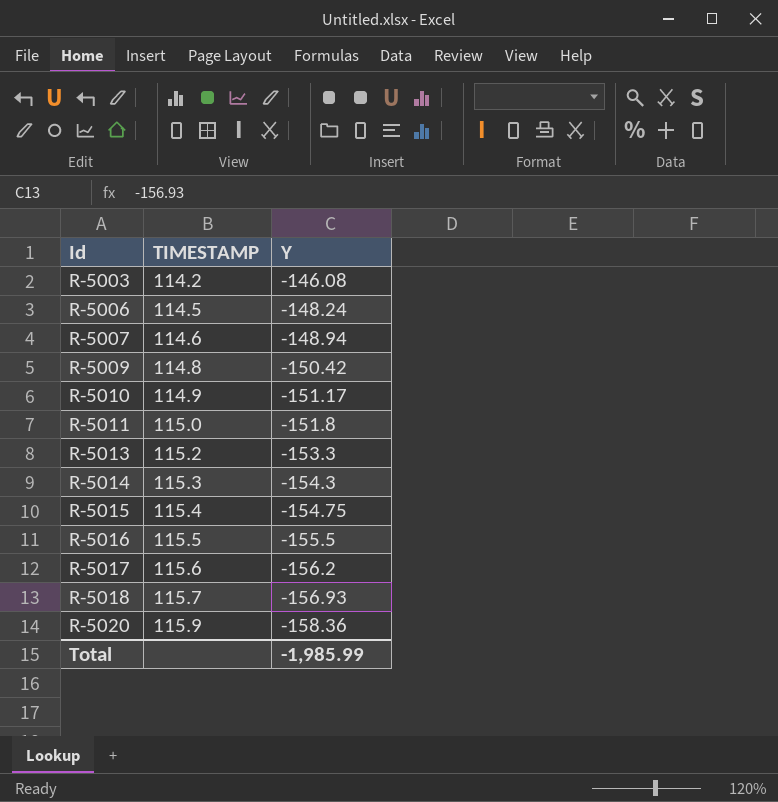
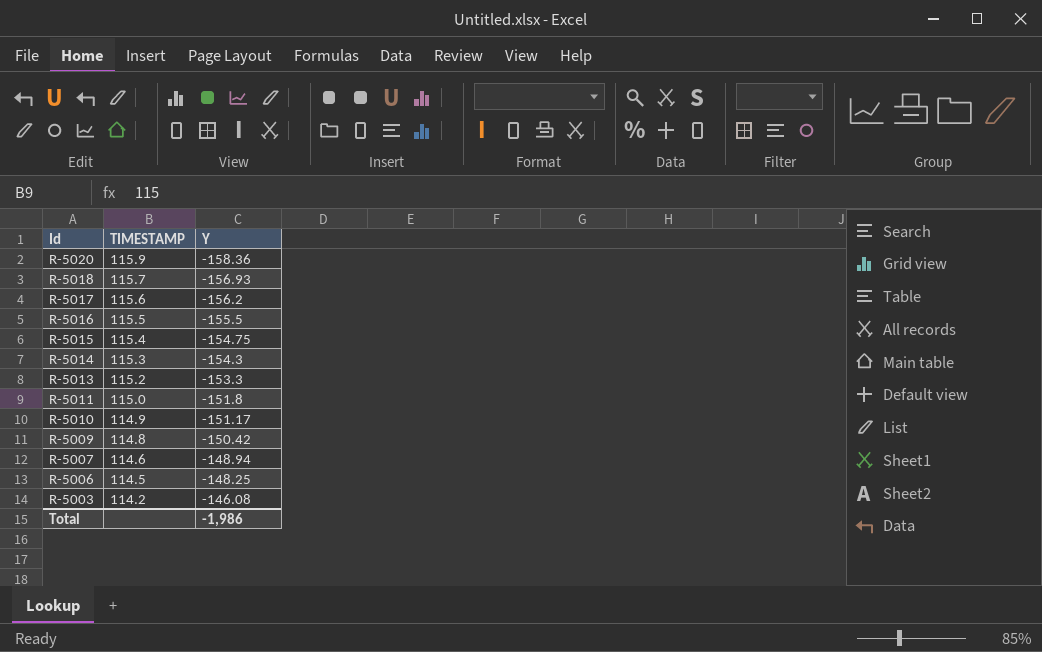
row order: Id ascending -> Id descending
R-5006 | Y: -148.24 -> -148.25
Total | Y: -1,985.99 -> -1,986

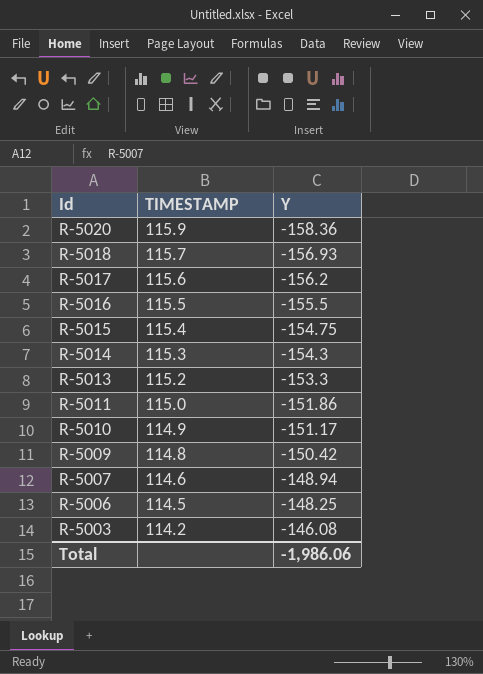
R-5011 | Y: -151.8 -> -151.86
Total | Y: -1,986 -> -1,986.06

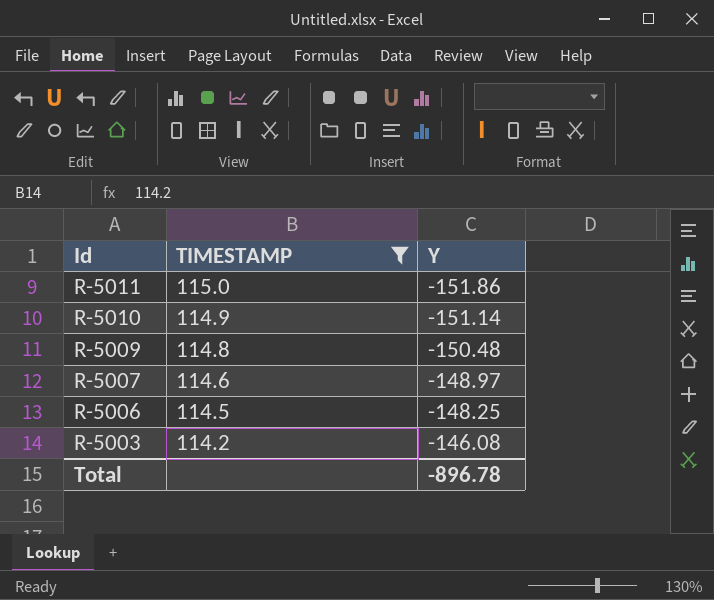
filter: none -> TIMESTAMP <= 115.0
R-5010 | Y: -151.17 -> -151.14
R-5009 | Y: -150.42 -> -150.48
R-5007 | Y: -148.94 -> -148.97
Total | Y: -1,986.06 -> -896.78

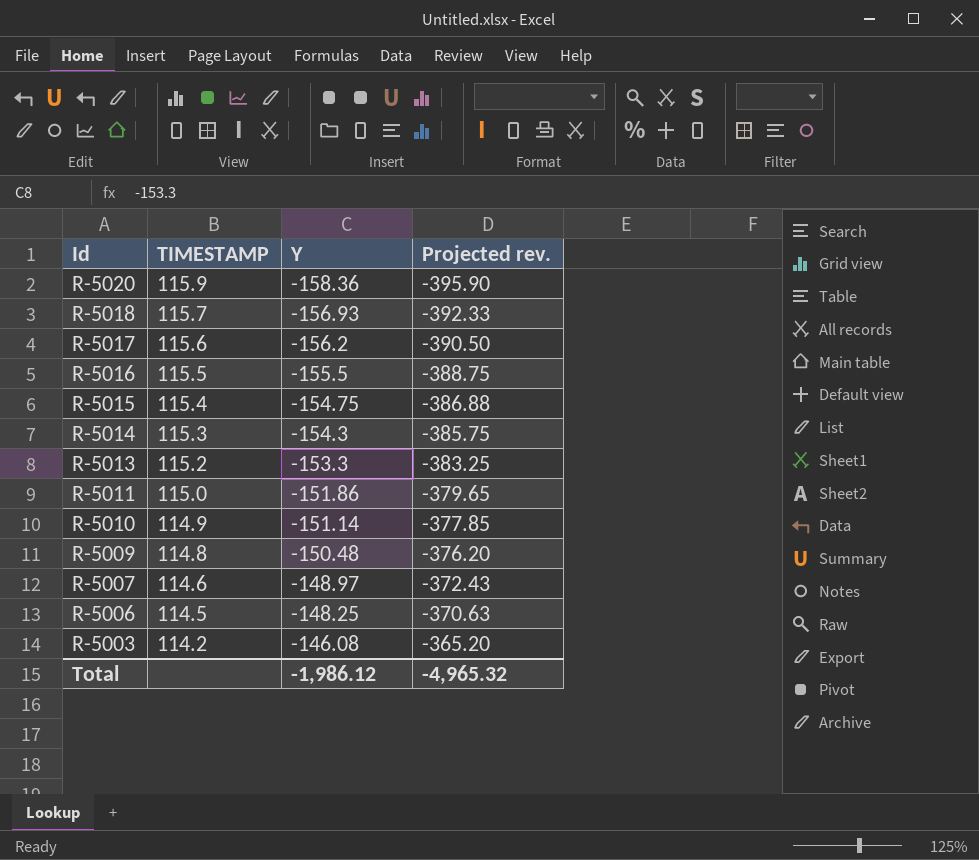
filter: TIMESTAMP <= 115.0 -> none
column Projected rev. | formula: none -> [Y] * 2.5
Total | Y: -896.78 -> -1,986.12

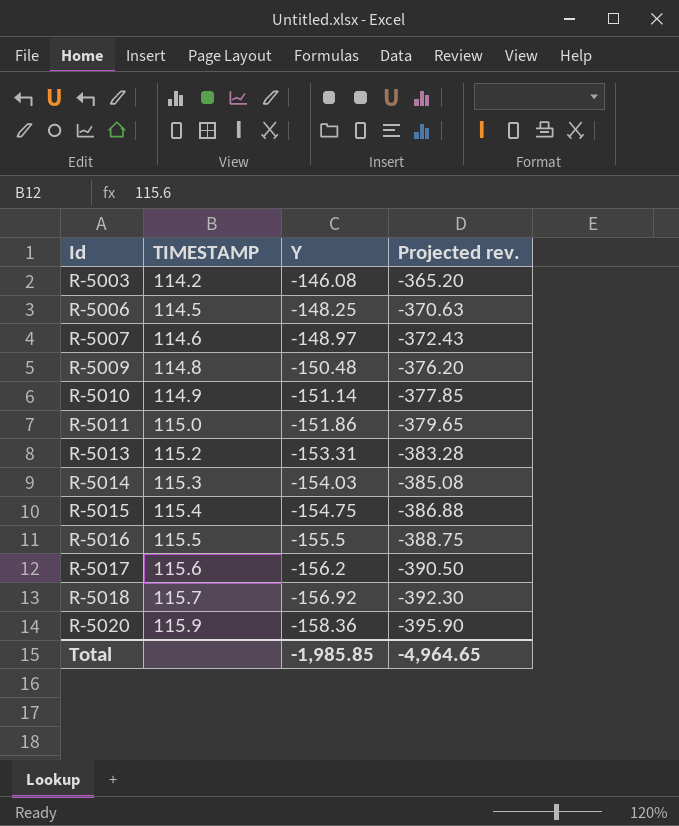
row order: Id descending -> Id ascending
R-5013 | Y: -153.3 -> -153.31
R-5013 | Projected rev.: -383.25 -> -383.28
R-5014 | Y: -154.3 -> -154.03
R-5014 | Projected rev.: -385.75 -> -385.08
R-5018 | Y: -156.93 -> -156.92
R-5018 | Projected rev.: -392.33 -> -392.30
Total | Y: -1,986.12 -> -1,985.85
Total | Projected rev.: -4,965.32 -> -4,964.65

